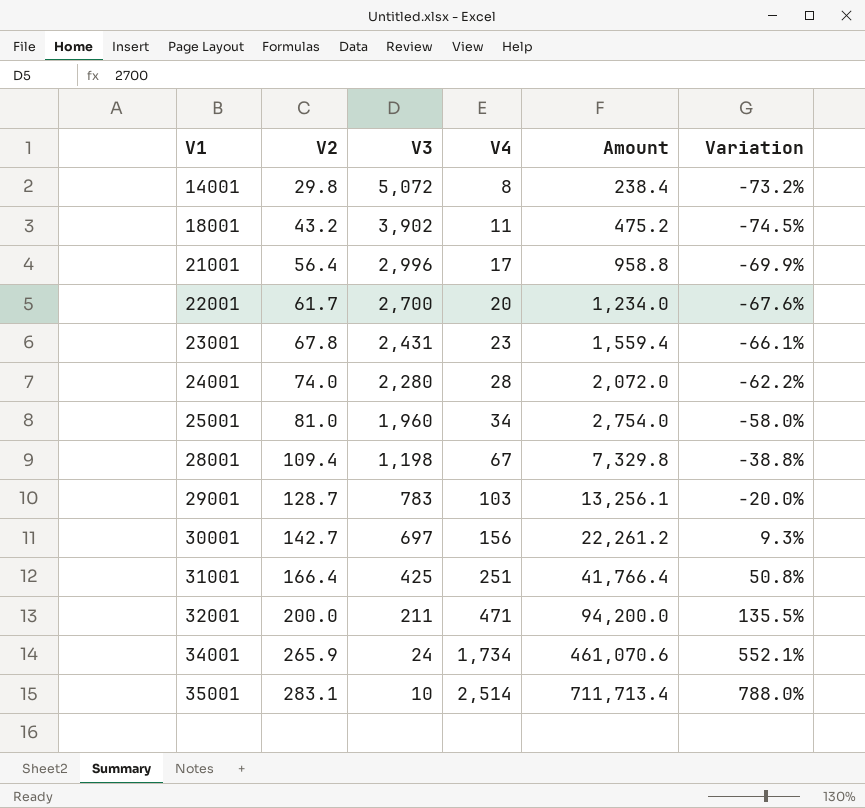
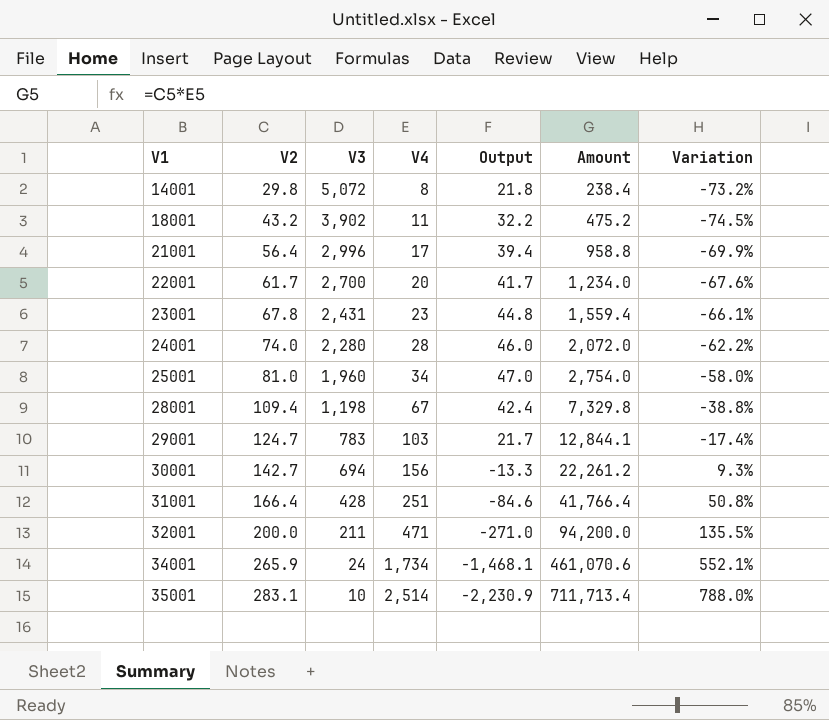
column Output | formula: none -> [V2] - [V4]
29001 | V2: 128.7 -> 124.7
29001 | Amount: 13,256.1 -> 12,844.1
29001 | Variation: -20.0% -> -17.4%
30001 | V3: 697 -> 694
31001 | V3: 425 -> 428

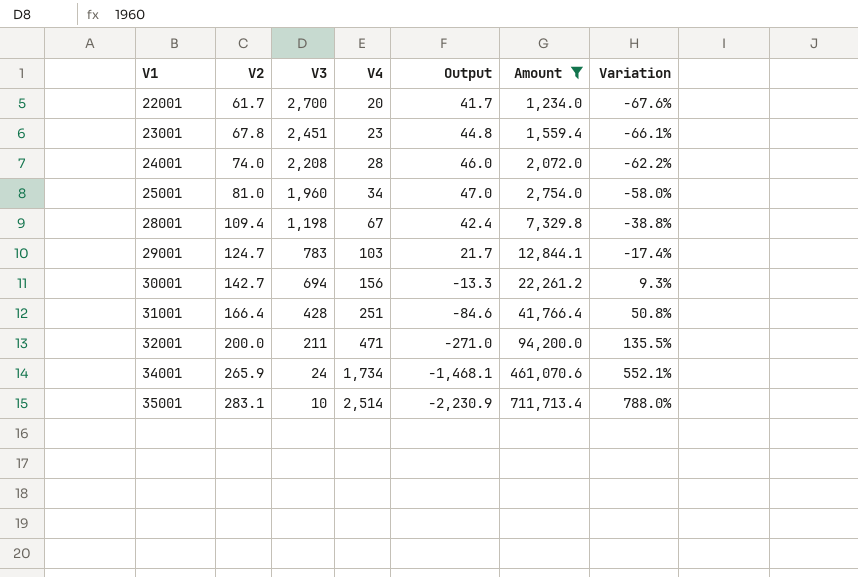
filter: none -> Amount >= 1,234.0
23001 | V3: 2,431 -> 2,451
24001 | V3: 2,280 -> 2,208

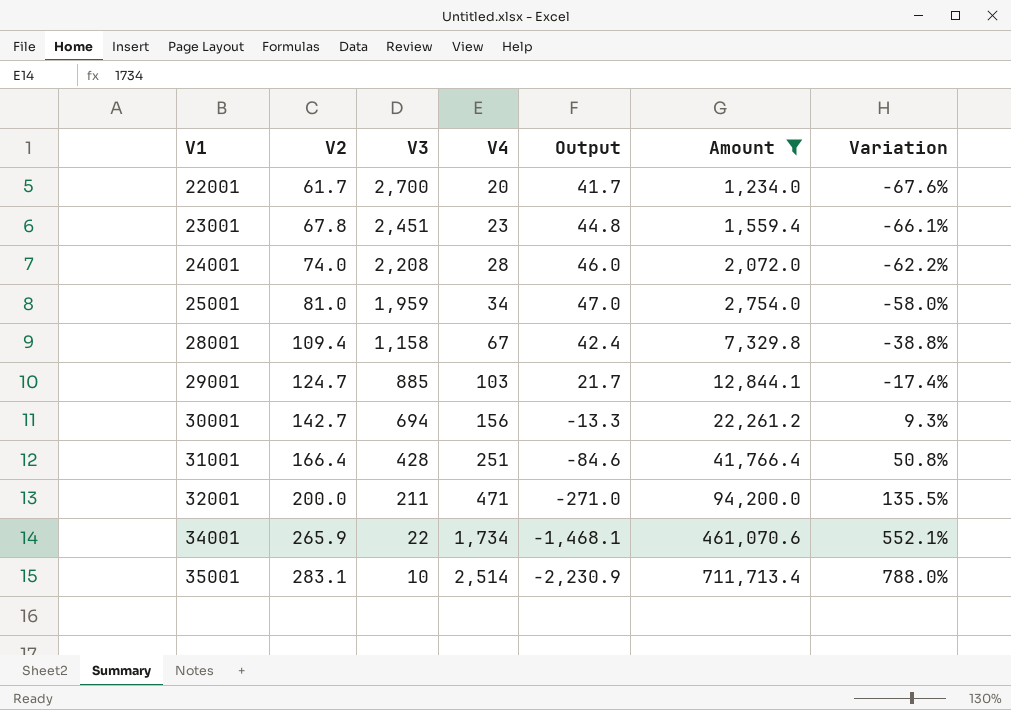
25001 | V3: 1,960 -> 1,959
28001 | V3: 1,198 -> 1,158
29001 | V3: 783 -> 885
34001 | V3: 24 -> 22

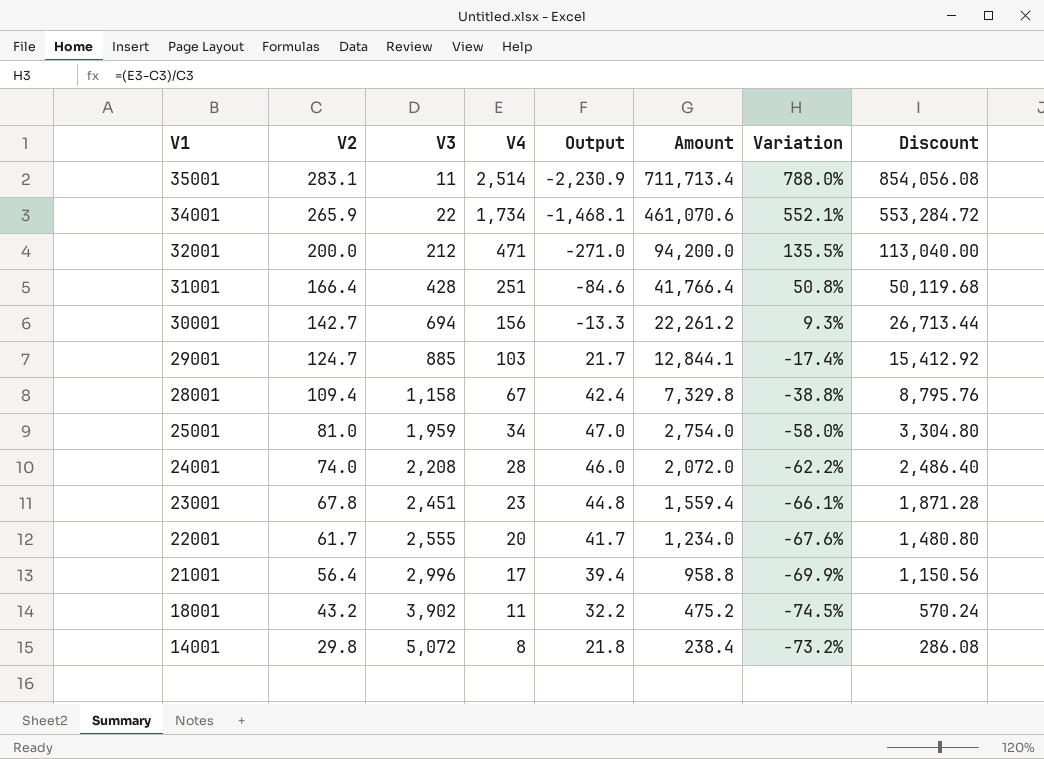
filter: Amount >= 1,234.0 -> none
row order: V1 ascending -> V1 descending
column Discount | formula: none -> [Amount] * 1.2
35001 | V3: 10 -> 11
32001 | V3: 211 -> 212
22001 | V3: 2,700 -> 2,555

